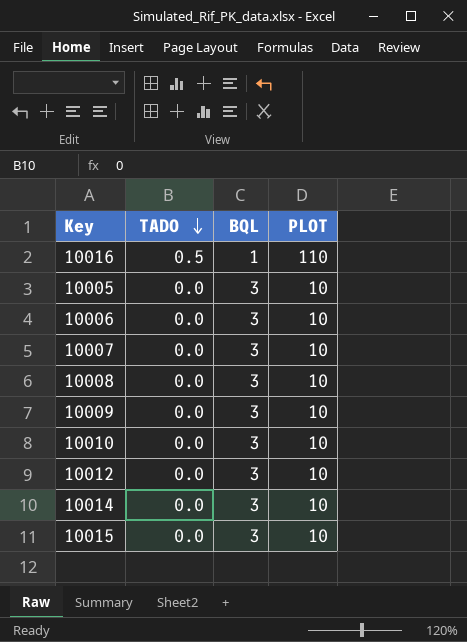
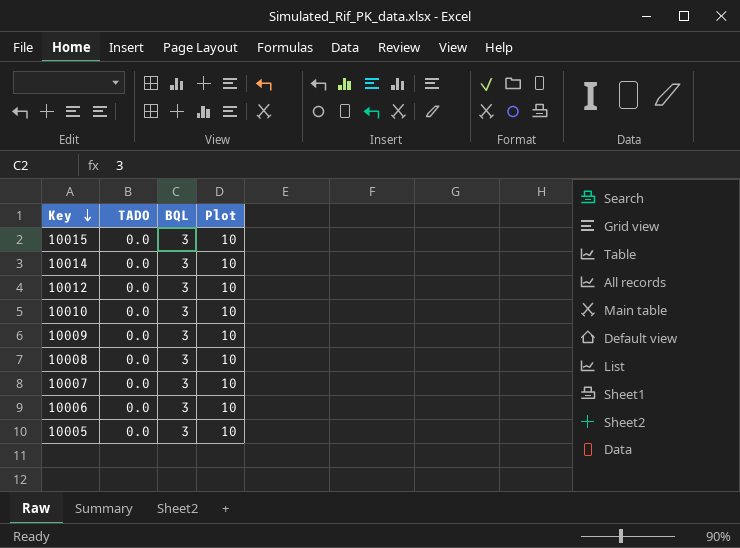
row order: TADO descending -> Key descending
column name: PLOT -> Plot
row 10016: 0.5 | 1 | 110 -> none

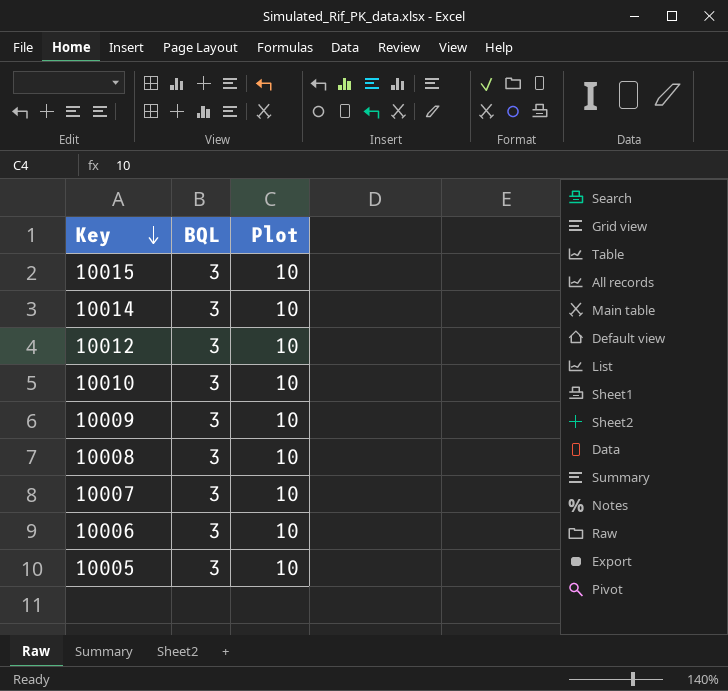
column TADO | position: 2 -> none

